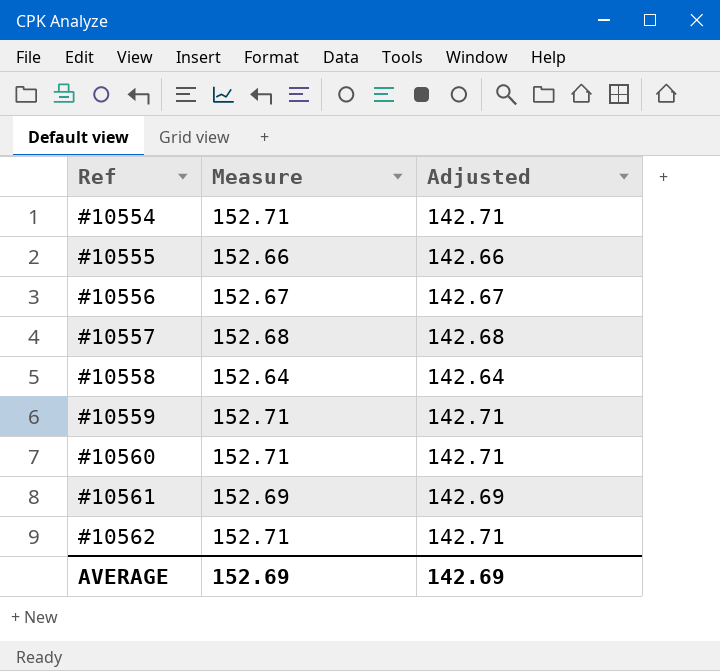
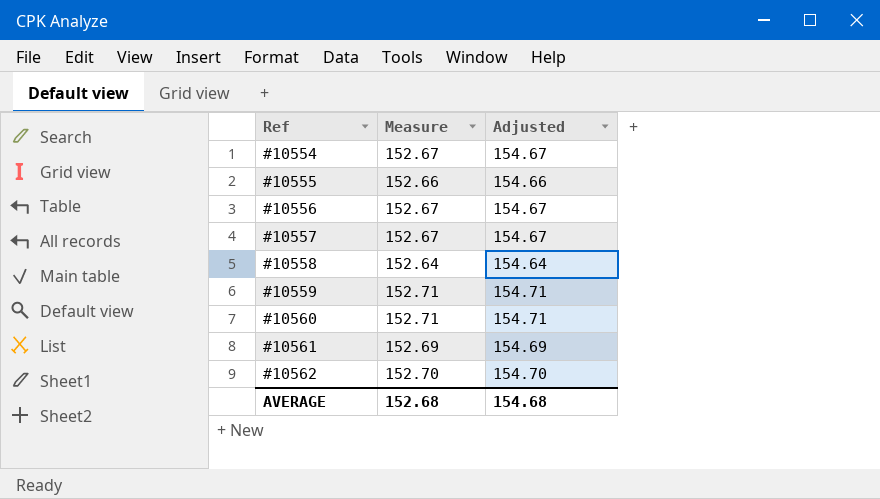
column Adjusted | formula: [Measure] - 10 -> [Measure] + 2
#10554 | Measure: 152.71 -> 152.67
#10557 | Measure: 152.68 -> 152.67
#10562 | Measure: 152.71 -> 152.70
AVERAGE | Measure: 152.69 -> 152.68
AVERAGE | Adjusted: 142.69 -> 154.68

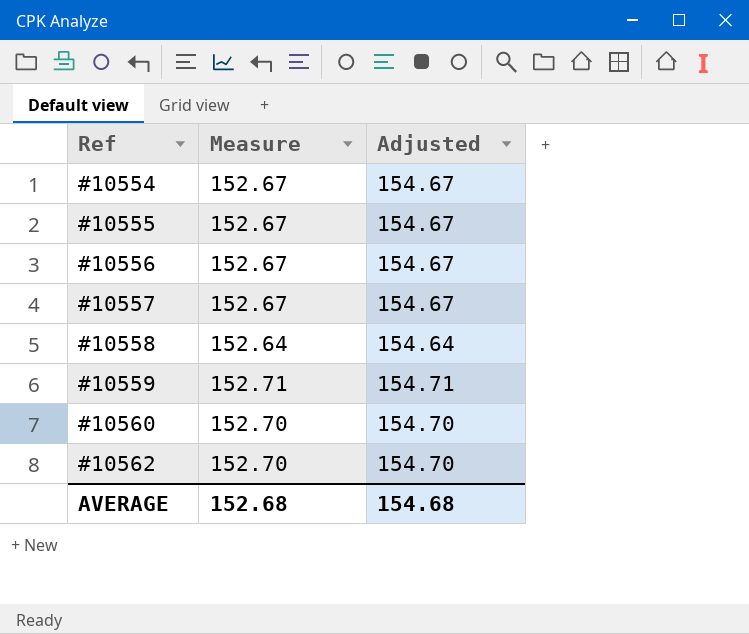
row #10561: 152.69 | 154.69 -> none
#10555 | Measure: 152.66 -> 152.67
#10555 | Adjusted: 154.66 -> 154.67
#10560 | Measure: 152.71 -> 152.70
#10560 | Adjusted: 154.71 -> 154.70

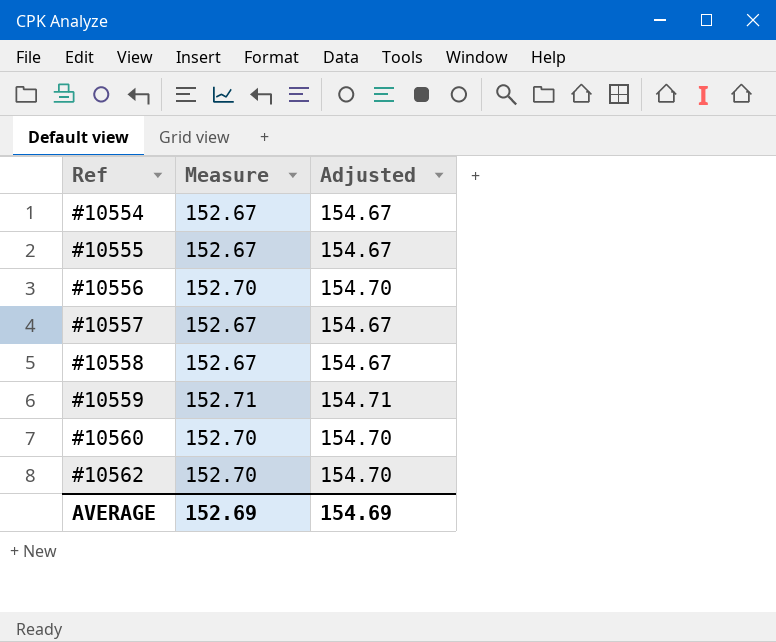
#10556 | Measure: 152.67 -> 152.70
#10556 | Adjusted: 154.67 -> 154.70
#10558 | Measure: 152.64 -> 152.67
#10558 | Adjusted: 154.64 -> 154.67
AVERAGE | Measure: 152.68 -> 152.69
AVERAGE | Adjusted: 154.68 -> 154.69

